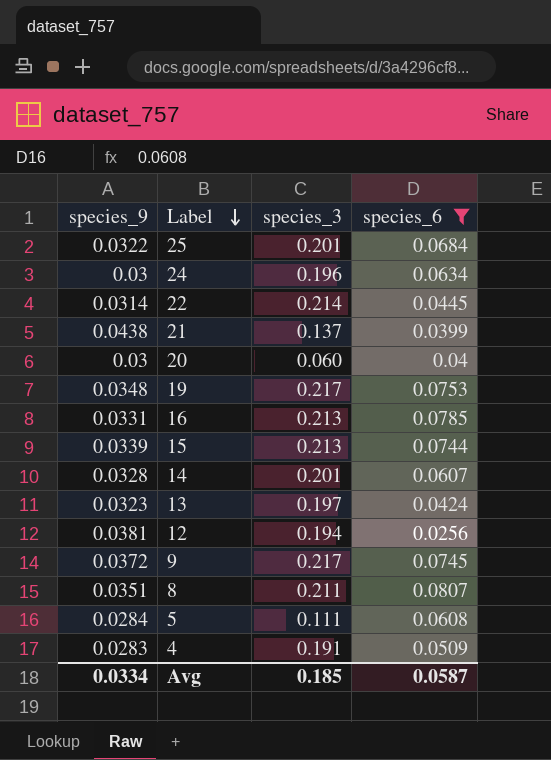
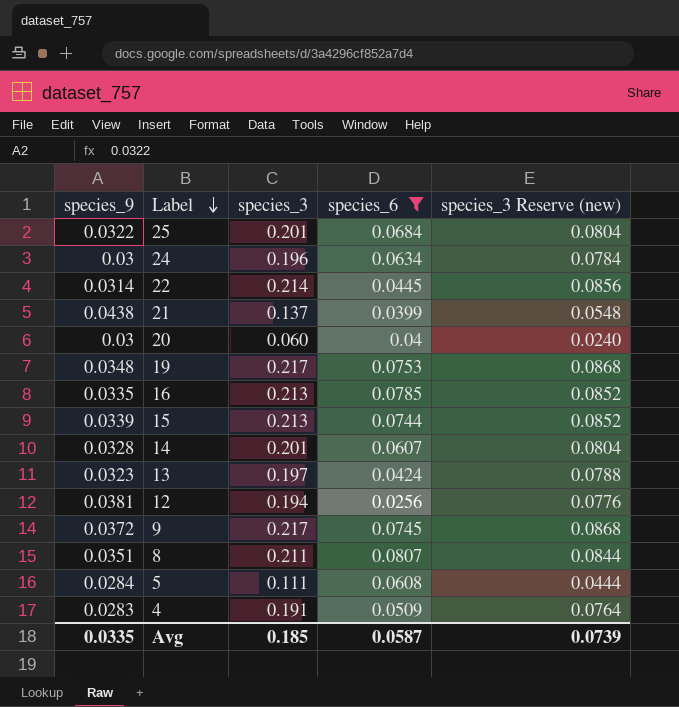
column species_3 Reserve (new) | formula: none -> [species_3] * 0.4
16 | species_9: 0.0331 -> 0.0335
Avg | species_9: 0.0334 -> 0.0335

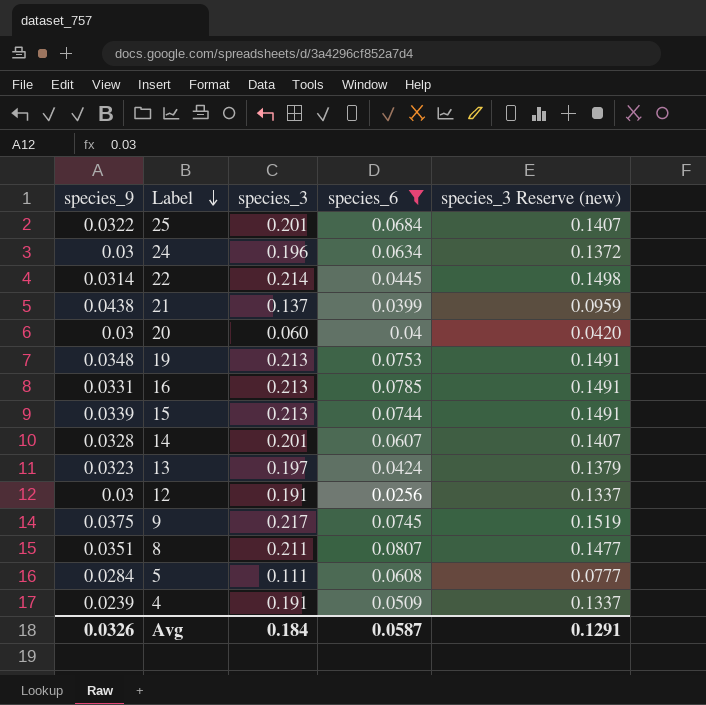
column species_3 Reserve (new) | formula: [species_3] * 0.4 -> [species_3] * 0.7
19 | species_3: 0.217 -> 0.213
16 | species_9: 0.0335 -> 0.0331
12 | species_9: 0.0381 -> 0.03
12 | species_3: 0.194 -> 0.191
9 | species_9: 0.0372 -> 0.0375
4 | species_9: 0.0283 -> 0.0239
Avg | species_9: 0.0335 -> 0.0326
Avg | species_3: 0.185 -> 0.184
Avg | species_3 Reserve (new): 0.0739 -> 0.1291

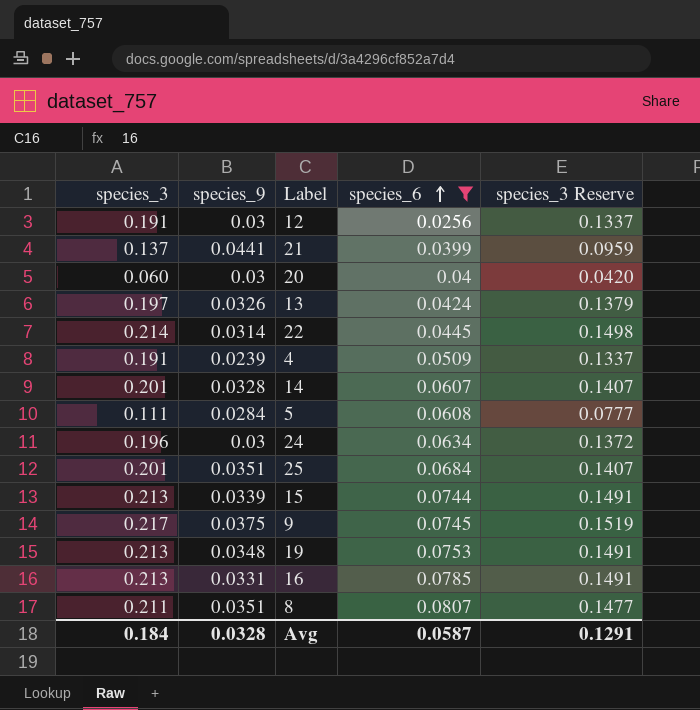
row order: Label descending -> species_6 ascending
column species_3 | position: 3 -> 1
column name: species_3 Reserve (new) -> species_3 Reserve
21 | species_9: 0.0438 -> 0.0441
13 | species_9: 0.0323 -> 0.0326
25 | species_9: 0.0322 -> 0.0351
Avg | species_9: 0.0326 -> 0.0328

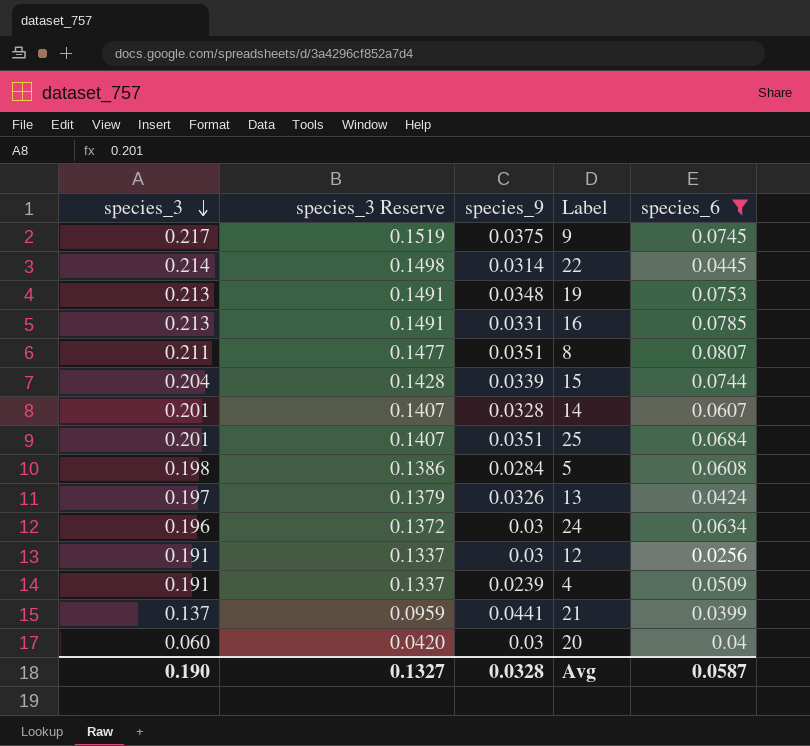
row order: species_6 ascending -> species_3 descending
column species_3 Reserve | position: 5 -> 2
15 | species_3: 0.213 -> 0.204
15 | species_3 Reserve: 0.1491 -> 0.1428
5 | species_3: 0.111 -> 0.198
5 | species_3 Reserve: 0.0777 -> 0.1386
Avg | species_3: 0.184 -> 0.190
Avg | species_3 Reserve: 0.1291 -> 0.1327

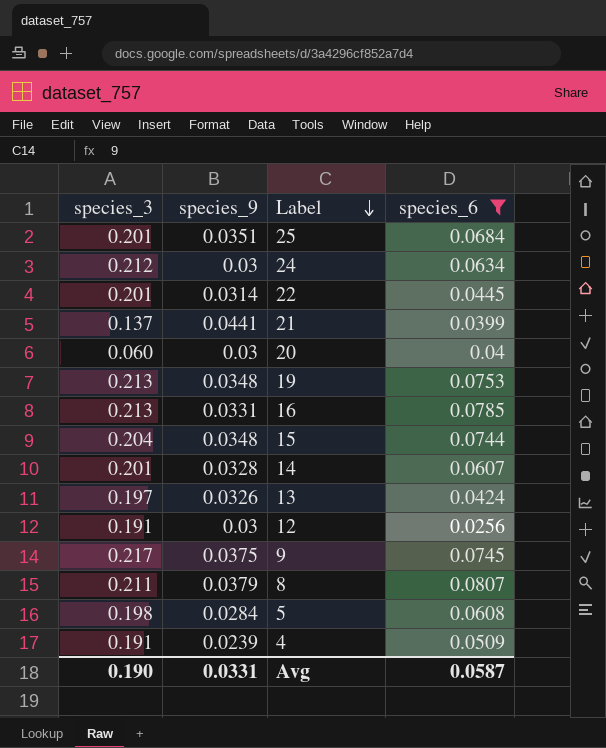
row order: species_3 descending -> Label descending
column species_3 Reserve | formula: [species_3] * 0.7 -> none
24 | species_3: 0.196 -> 0.212
22 | species_3: 0.214 -> 0.201
15 | species_9: 0.0339 -> 0.0348
8 | species_9: 0.0351 -> 0.0379
Avg | species_9: 0.0328 -> 0.0331

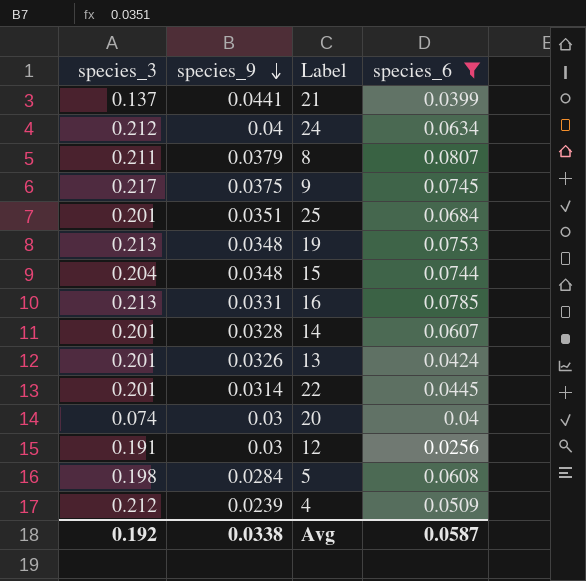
row order: Label descending -> species_9 descending
24 | species_9: 0.03 -> 0.04
13 | species_3: 0.197 -> 0.201
20 | species_3: 0.060 -> 0.074
4 | species_3: 0.191 -> 0.212
Avg | species_3: 0.190 -> 0.192
Avg | species_9: 0.0331 -> 0.0338

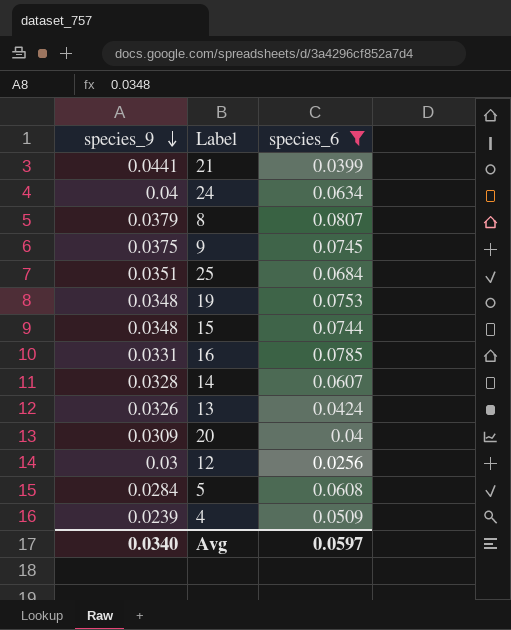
column species_3 | position: 1 -> none
row 22: 0.201 | 0.0314 | 0.0445 -> none
20 | species_9: 0.03 -> 0.0309
Avg | species_9: 0.0338 -> 0.0340
Avg | species_6: 0.0587 -> 0.0597

